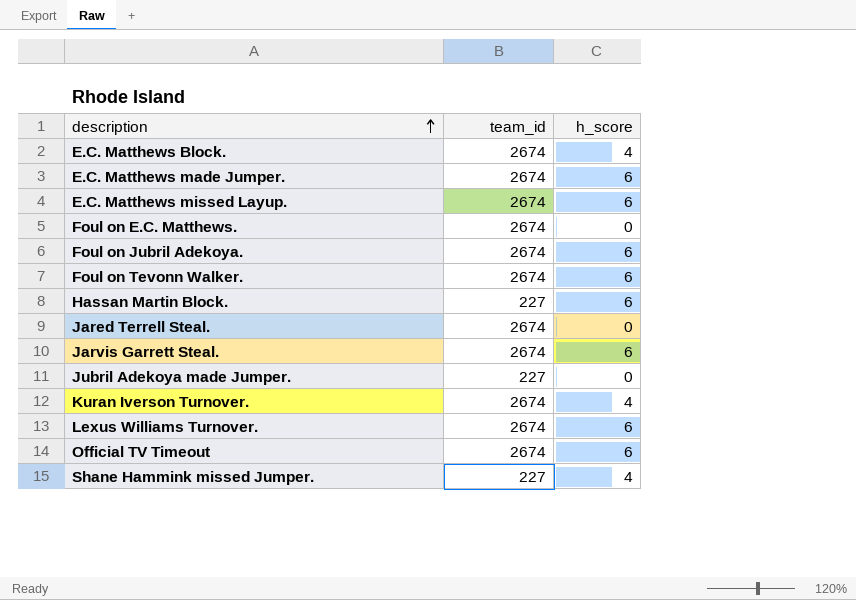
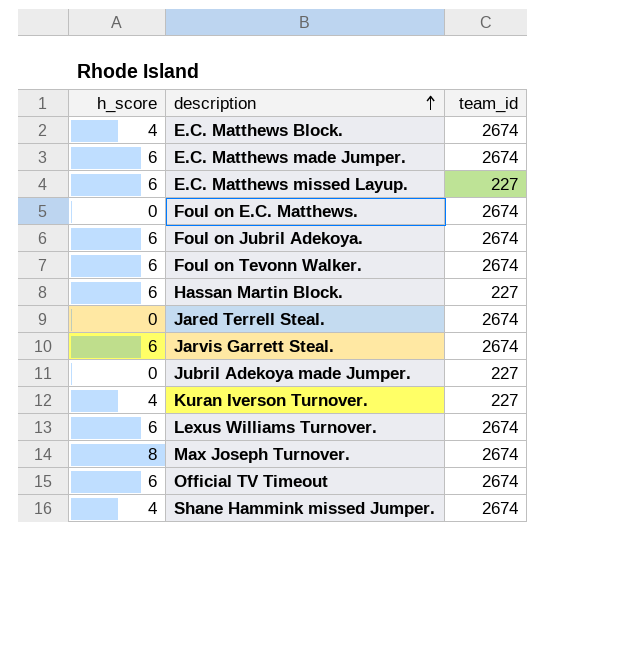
column h_score | position: 3 -> 1
E.C. Matthews missed Layup. | team_id: 2674 -> 227
Kuran Iverson Turnover. | team_id: 2674 -> 227
row Max Joseph Turnover.: none -> 8 | 2674
Shane Hammink missed Jumper. | team_id: 227 -> 2674

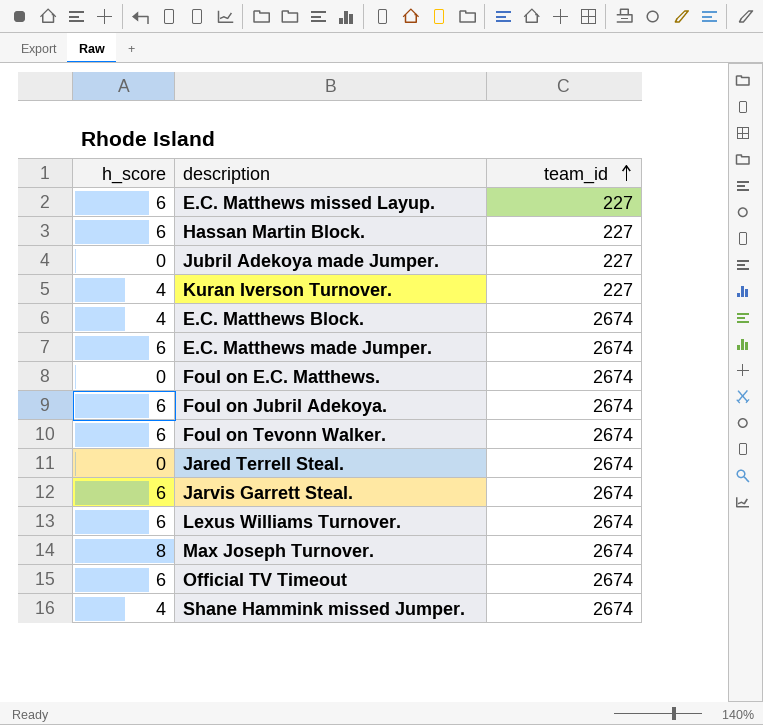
row order: description ascending -> team_id ascending

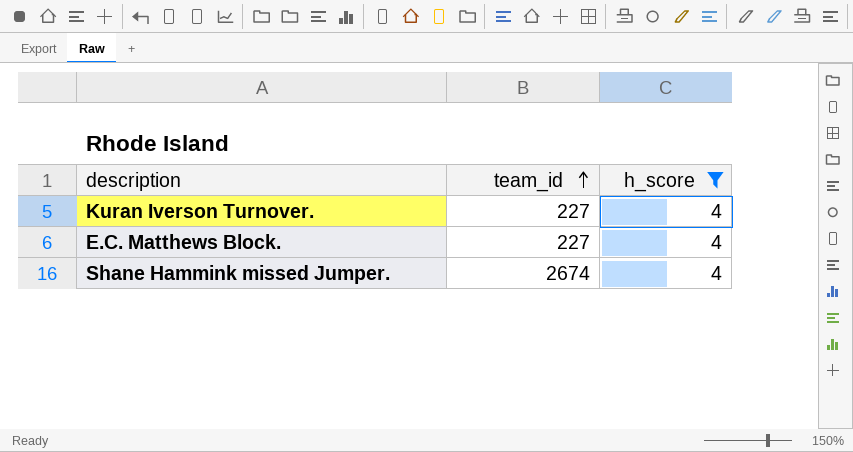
filter: none -> h_score = 4
column h_score | position: 1 -> 3
E.C. Matthews Block. | team_id: 2674 -> 227

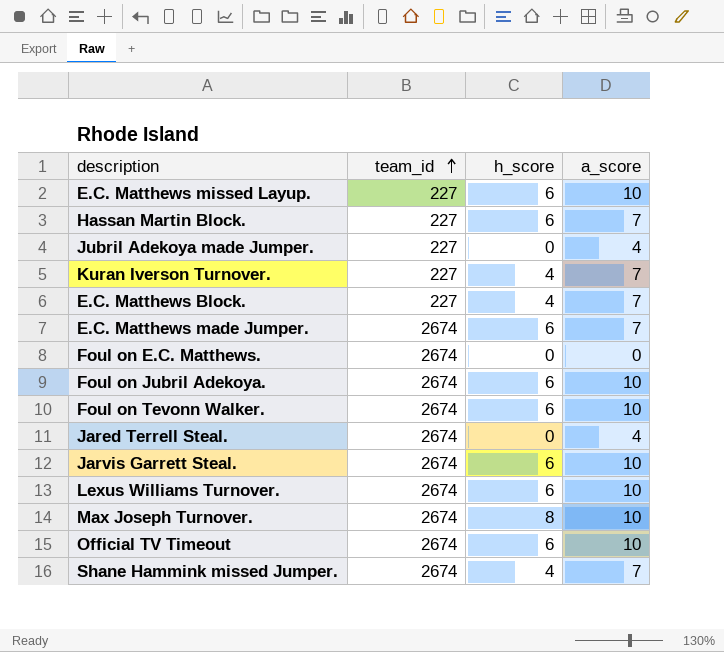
filter: h_score = 4 -> none
column a_score | position: none -> 4

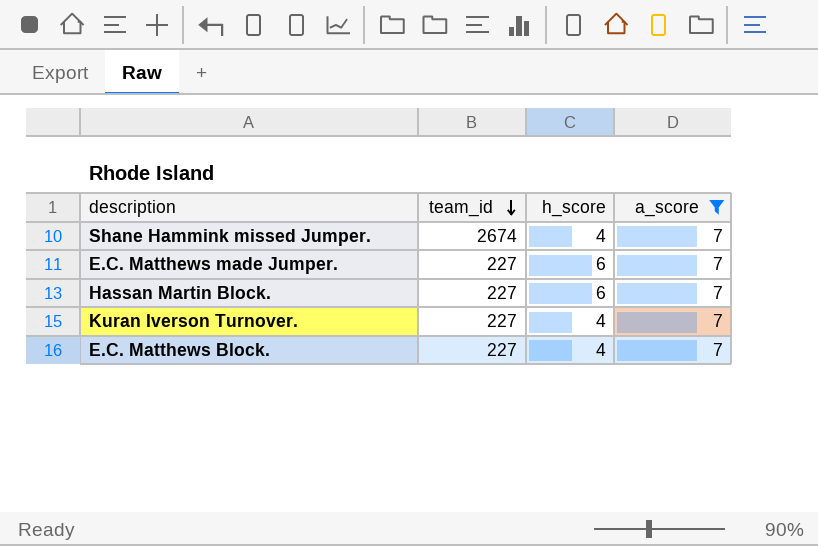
filter: none -> a_score = 7
row order: team_id ascending -> team_id descending
E.C. Matthews made Jumper. | team_id: 2674 -> 227

